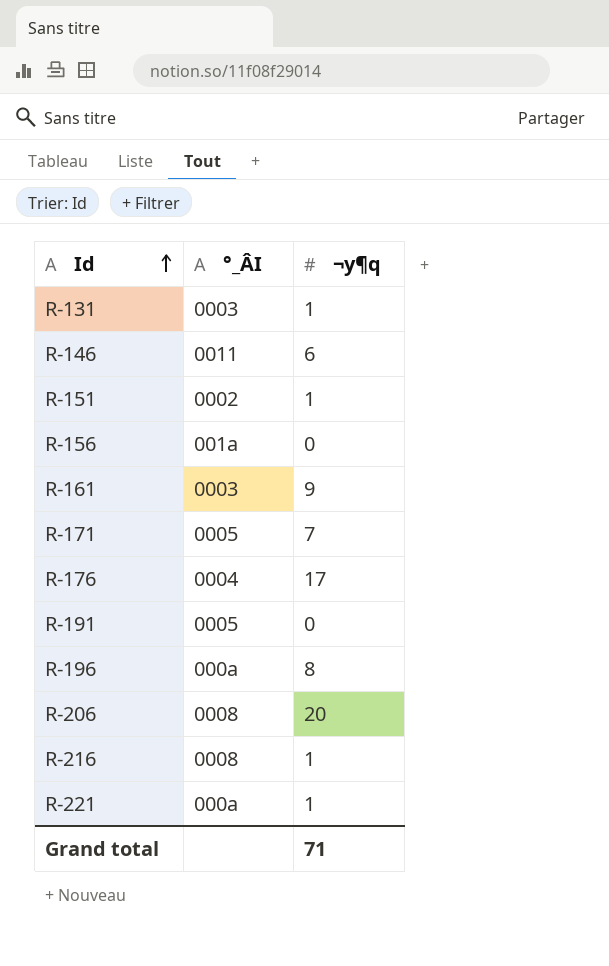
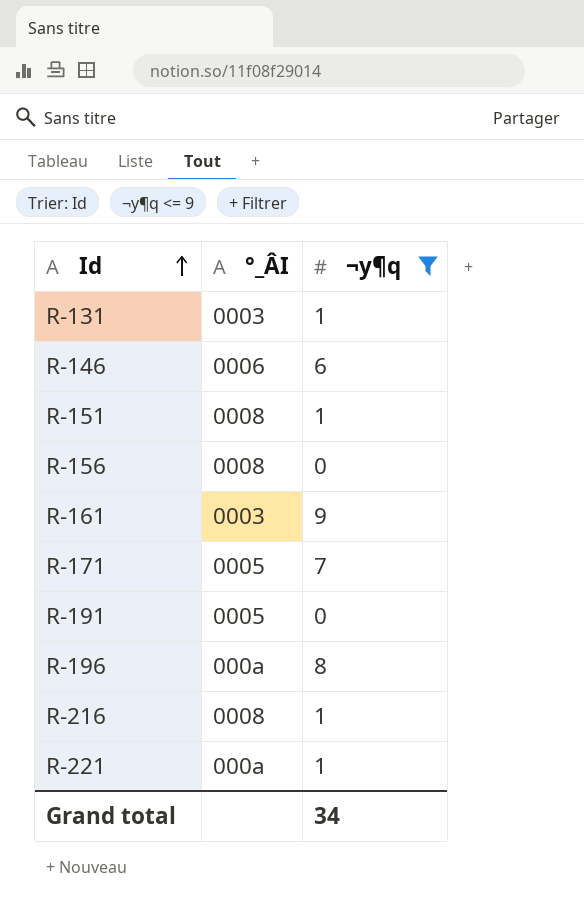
filter: none -> ¬y¶q <= 9
R-146 | °_ÂI: 0011 -> 0006
R-151 | °_ÂI: 0002 -> 0008
R-156 | °_ÂI: 001a -> 0008
Grand total | ¬y¶q: 71 -> 34

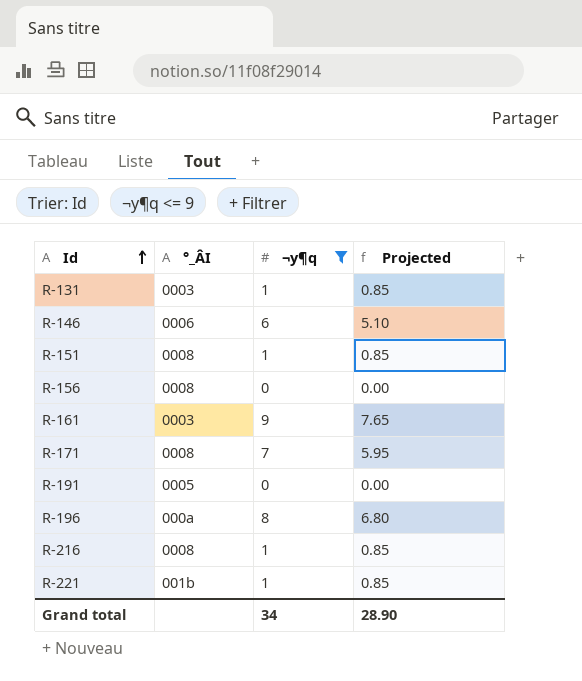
column Projected | formula: none -> [¬y¶q] * 0.85
R-171 | °_ÂI: 0005 -> 0008
R-221 | °_ÂI: 000a -> 001b

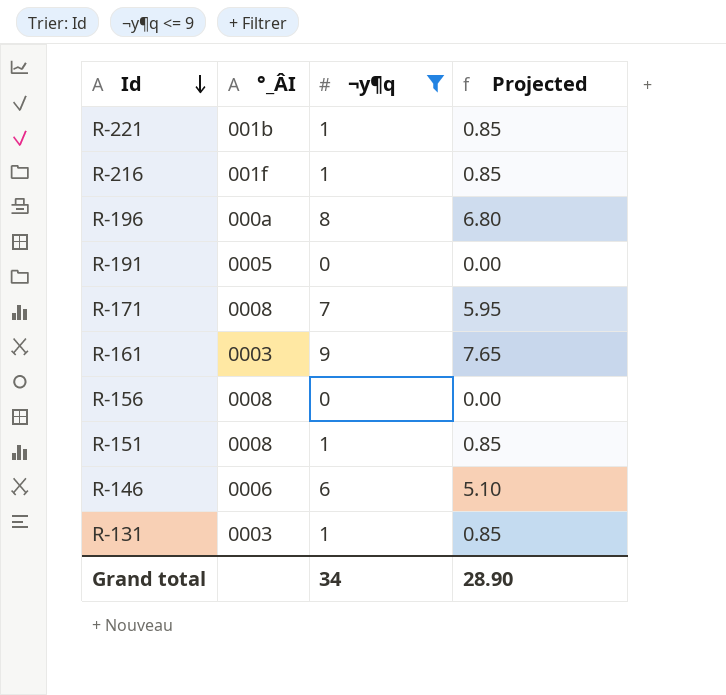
row order: Id ascending -> Id descending
R-216 | °_ÂI: 0008 -> 001f

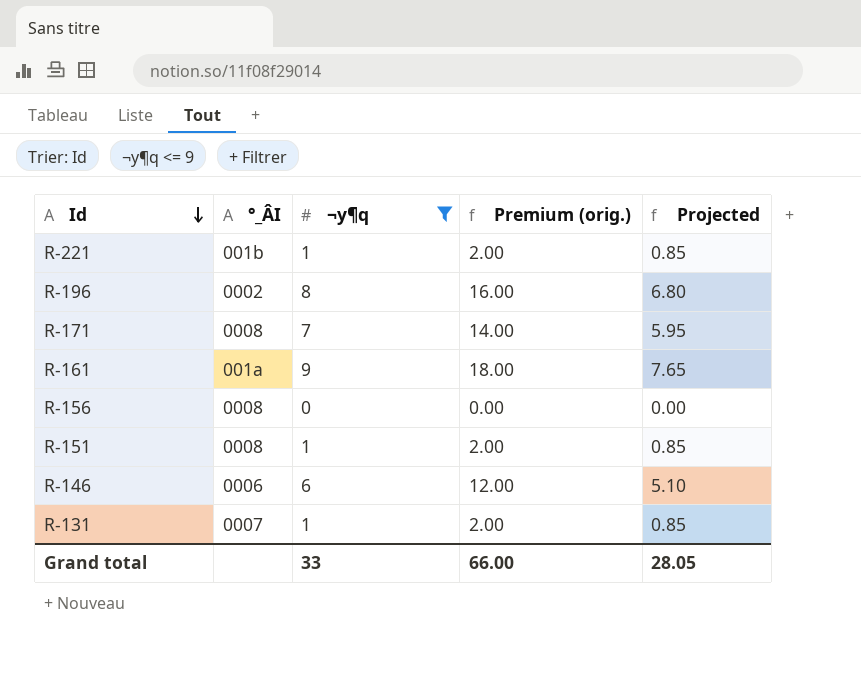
column Premium (orig.) | formula: none -> [¬y¶q] * 2
row R-216: 001f | 1 | 0.85 -> none
row R-191: 0005 | 0 | 0.00 -> none
R-196 | °_ÂI: 000a -> 0002
R-161 | °_ÂI: 0003 -> 001a
R-131 | °_ÂI: 0003 -> 0007
Grand total | ¬y¶q: 34 -> 33
Grand total | Projected: 28.90 -> 28.05

